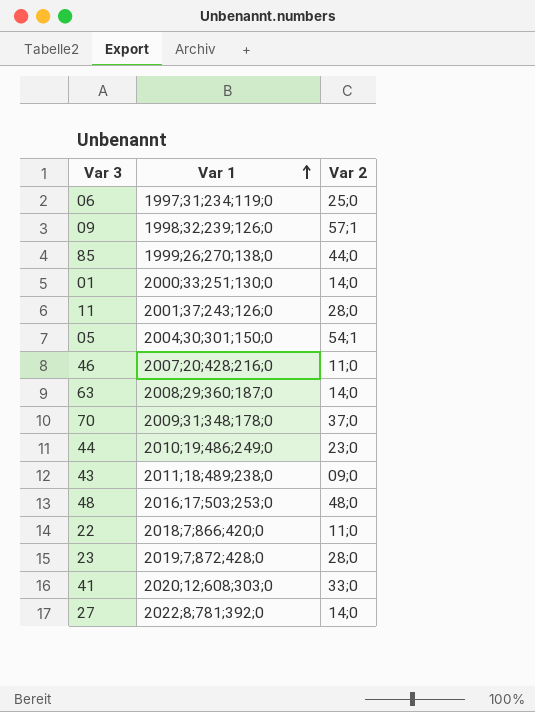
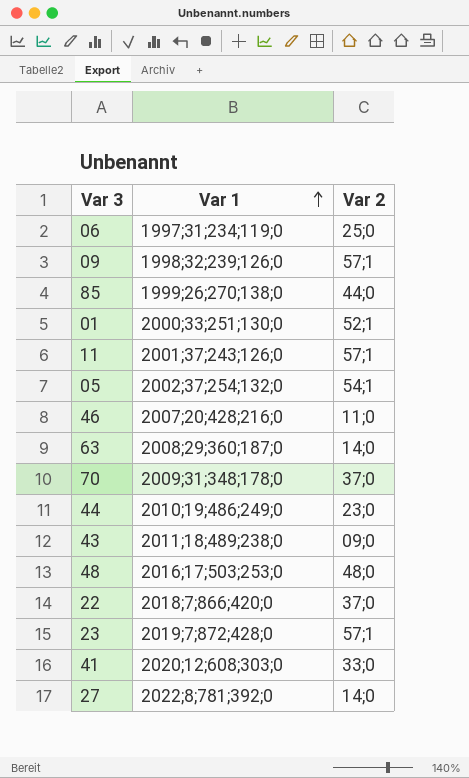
01 | Var 2: 14;0 -> 52;1
11 | Var 2: 28;0 -> 57;1
05 | Var 1: 2004;30;301;150;0 -> 2002;37;254;132;0
22 | Var 2: 11;0 -> 37;0
23 | Var 2: 28;0 -> 57;1

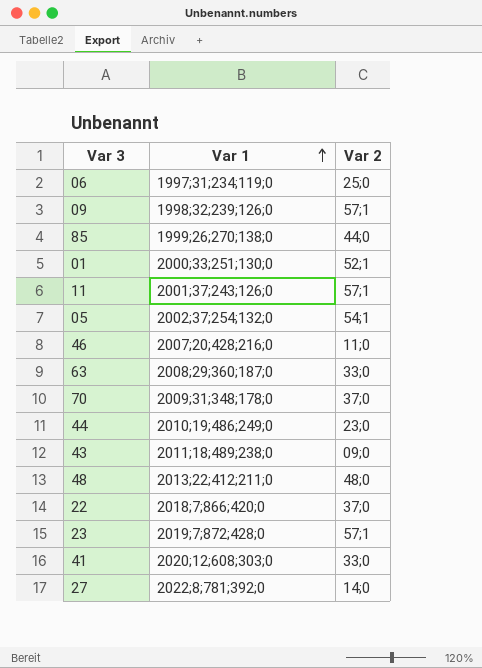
63 | Var 2: 14;0 -> 33;0
48 | Var 1: 2016;17;503;253;0 -> 2013;22;412;211;0

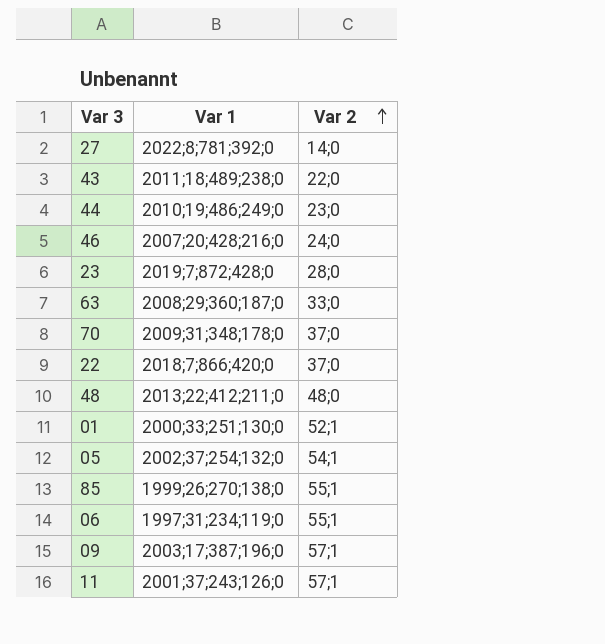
row order: Var 1 ascending -> Var 2 ascending
row 41: 2020;12;608;303;0 | 33;0 -> none
43 | Var 2: 09;0 -> 22;0
46 | Var 2: 11;0 -> 24;0
23 | Var 2: 57;1 -> 28;0
85 | Var 2: 44;0 -> 55;1
06 | Var 2: 25;0 -> 55;1
09 | Var 1: 1998;32;239;126;0 -> 2003;17;387;196;0

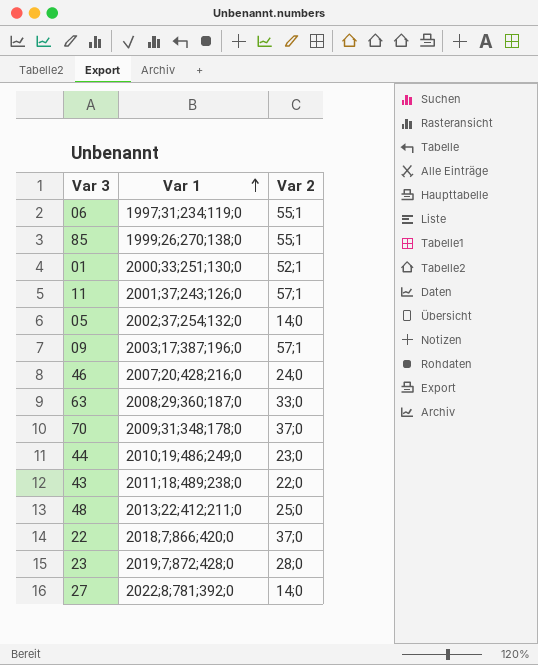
row order: Var 2 ascending -> Var 1 ascending
05 | Var 2: 54;1 -> 14;0
48 | Var 2: 48;0 -> 25;0

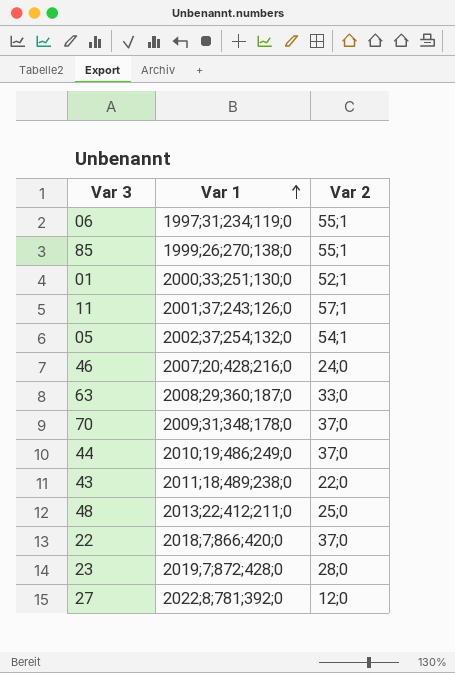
row 09: 2003;17;387;196;0 | 57;1 -> none
05 | Var 2: 14;0 -> 54;1
44 | Var 2: 23;0 -> 37;0
27 | Var 2: 14;0 -> 12;0

